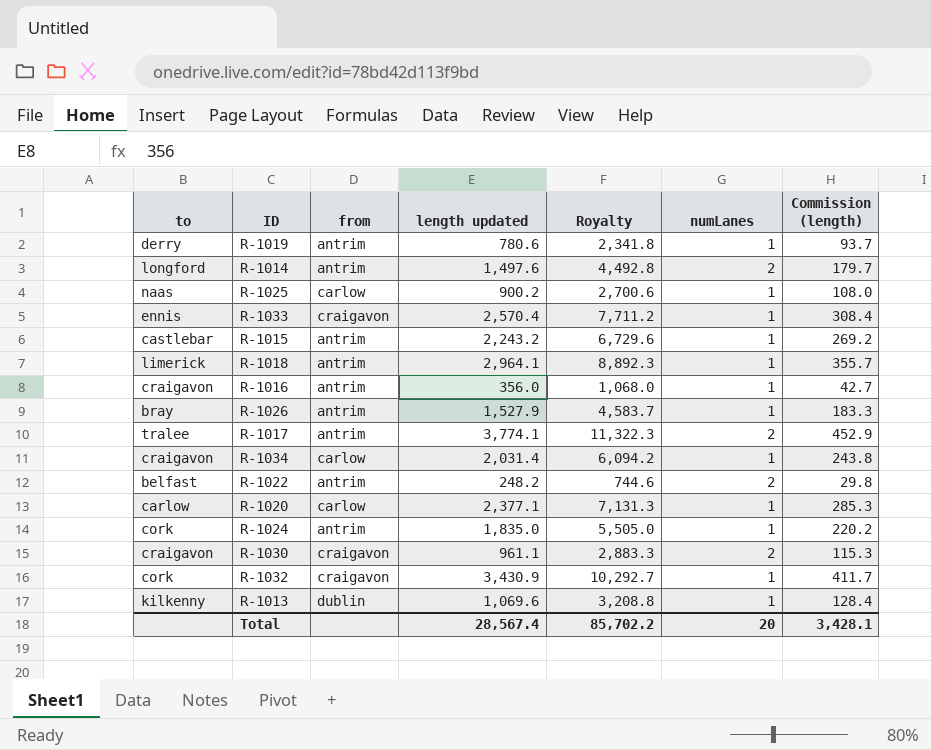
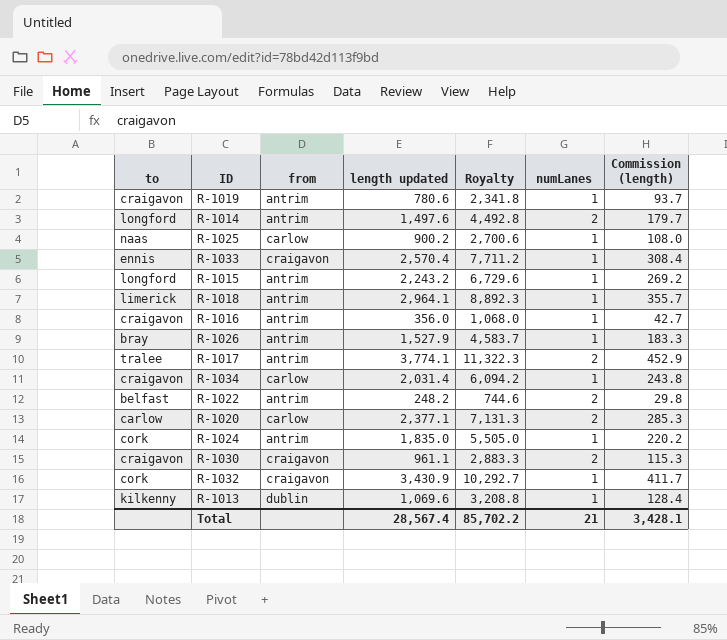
R-1019 | to: derry -> craigavon
R-1015 | to: castlebar -> longford
R-1020 | numLanes: 1 -> 2
Total | numLanes: 20 -> 21

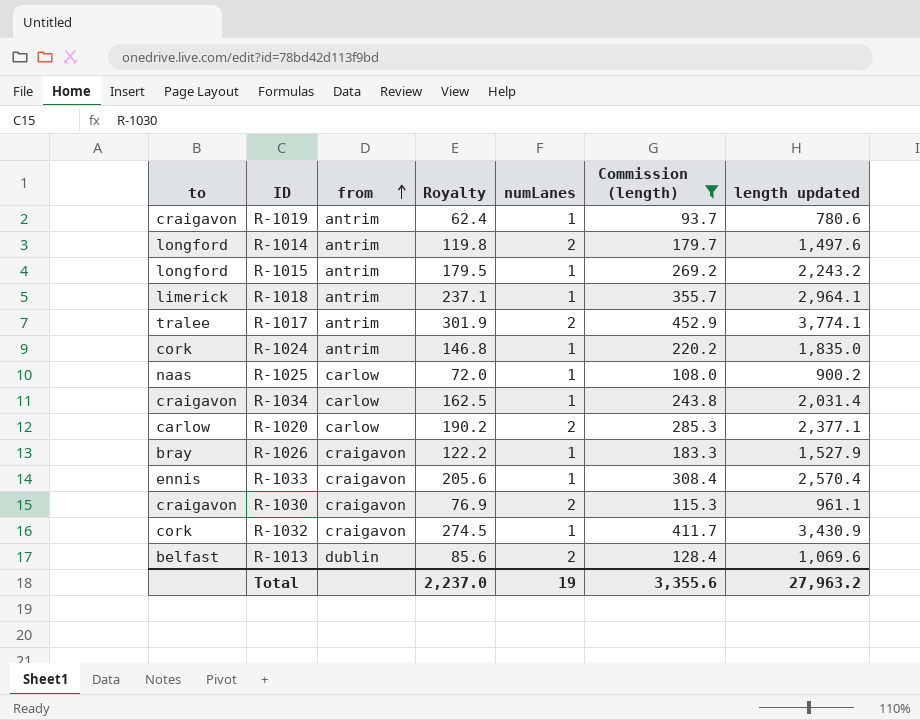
filter: none -> Commission (length) >= 93.7
row order: none -> from ascending
column Royalty | formula: [length updated] * 3 -> [length updated] * 0.08
column length updated | position: 4 -> 7
R-1026 | from: antrim -> craigavon
R-1013 | to: kilkenny -> belfast
R-1013 | numLanes: 1 -> 2
Total | Royalty: 85,702.2 -> 2,237.0
Total | numLanes: 21 -> 19
Total | Commission (length): 3,428.1 -> 3,355.6
Total | length updated: 28,567.4 -> 27,963.2

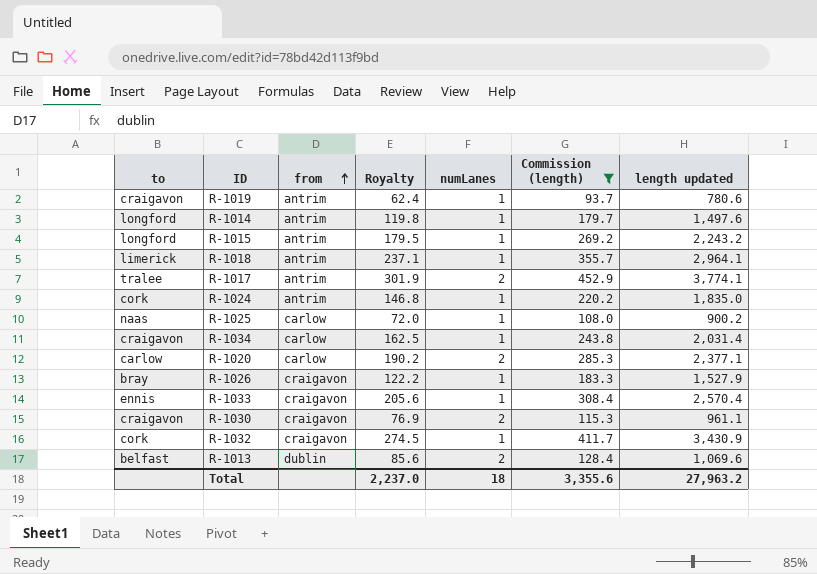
R-1014 | numLanes: 2 -> 1
Total | numLanes: 19 -> 18

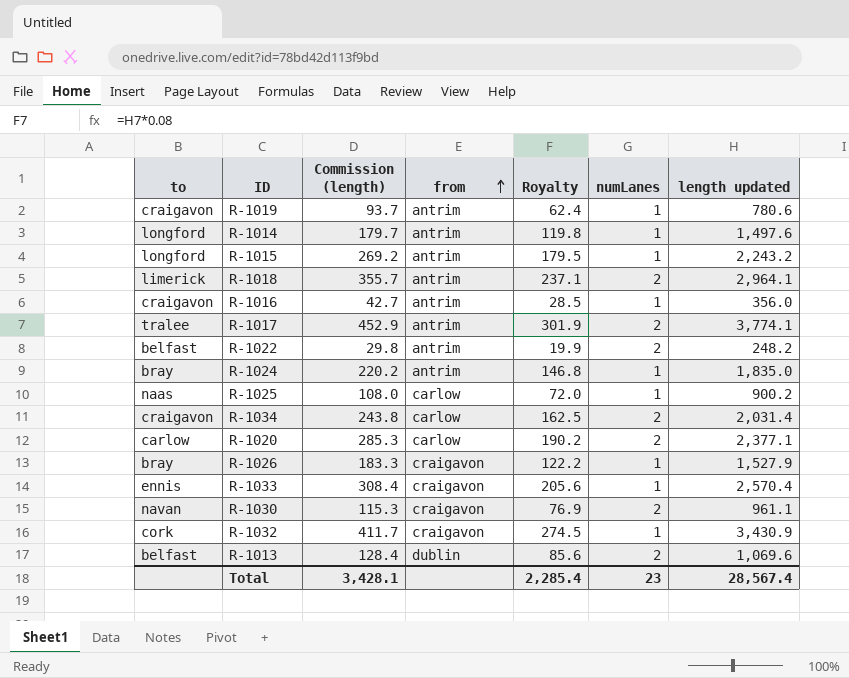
filter: Commission (length) >= 93.7 -> none
column Commission (length) | position: 6 -> 3
R-1018 | numLanes: 1 -> 2
R-1024 | to: cork -> bray
R-1034 | numLanes: 1 -> 2
R-1030 | to: craigavon -> navan
Total | Commission (length): 3,355.6 -> 3,428.1
Total | Royalty: 2,237.0 -> 2,285.4
Total | numLanes: 18 -> 23
Total | length updated: 27,963.2 -> 28,567.4

